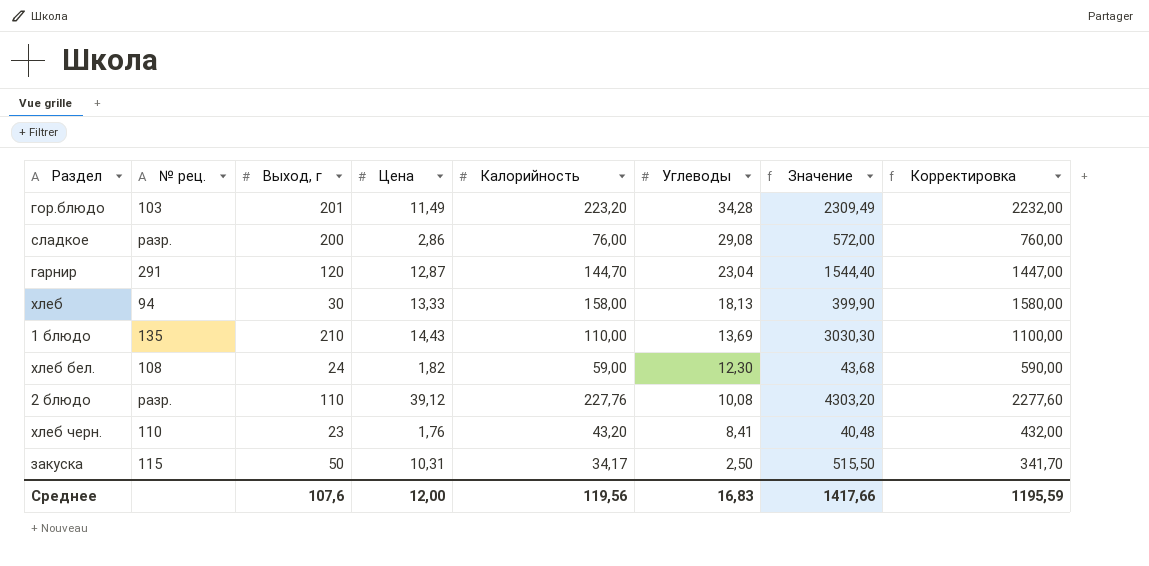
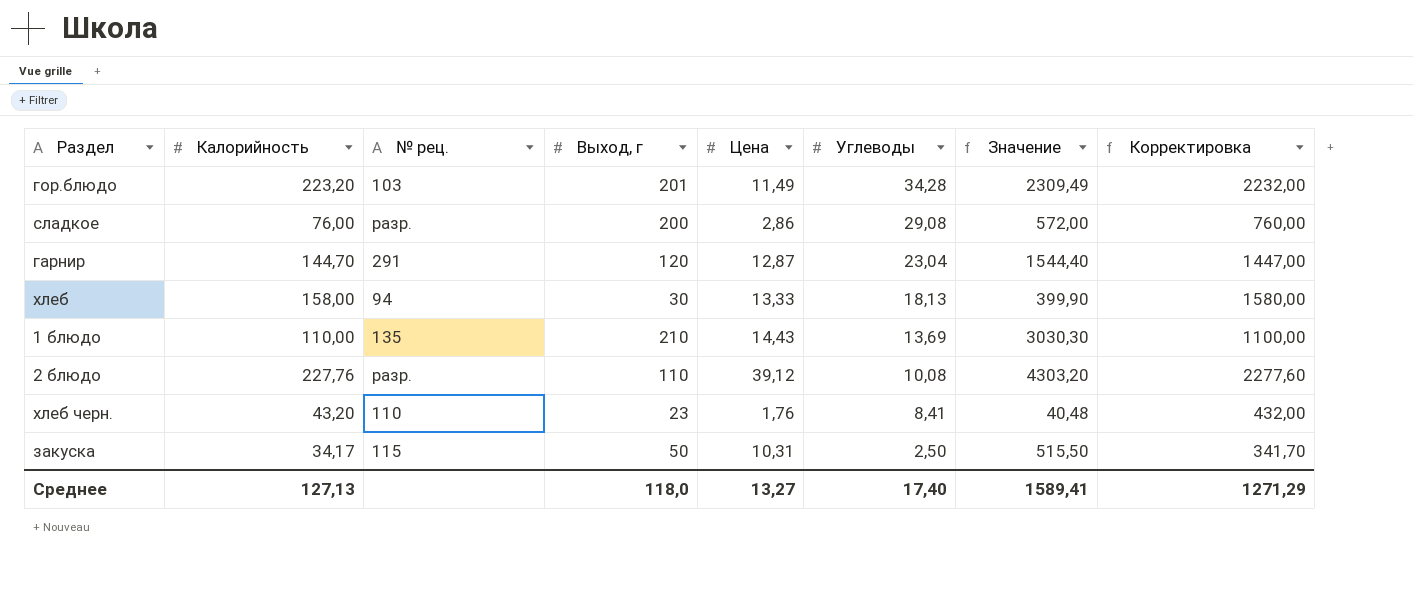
column Калорийность | position: 5 -> 2
row хлеб бел.: 108 | 24 | 1,82 | 59,00 | 12,30 | 43,68 | 590,00 -> none
Среднее | Калорийность: 119,56 -> 127,13
Среднее | Выход, г: 107,6 -> 118,0
Среднее | Цена: 12,00 -> 13,27
Среднее | Углеводы: 16,83 -> 17,40
Среднее | Значение: 1417,66 -> 1589,41
Среднее | Корректировка: 1195,59 -> 1271,29

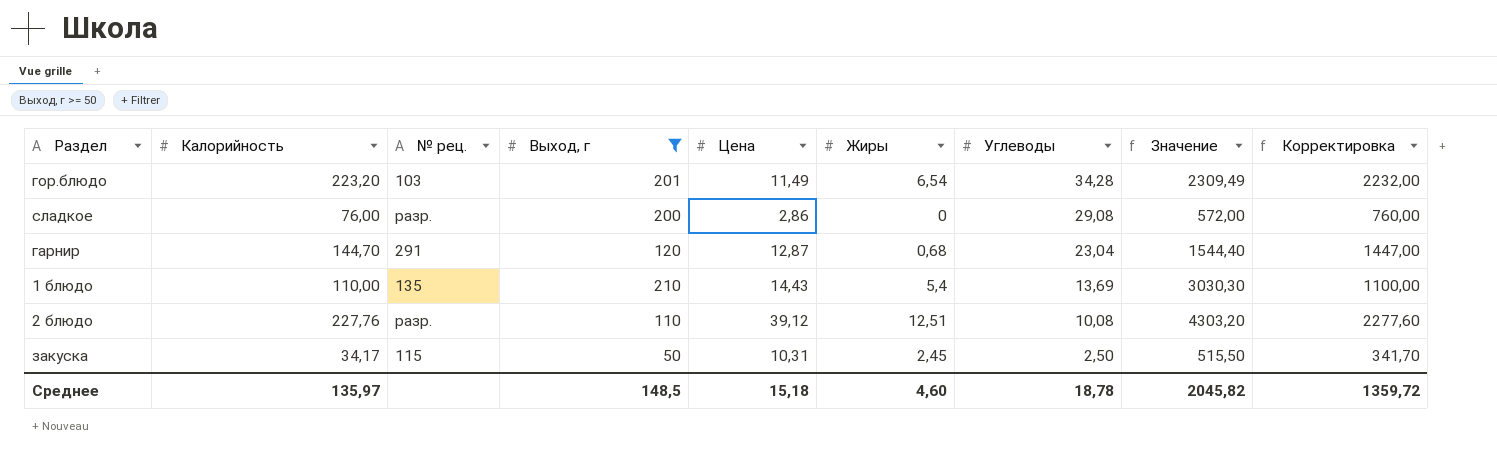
filter: none -> Выход, г >= 50
column Жиры | position: none -> 6
Среднее | Калорийность: 127,13 -> 135,97
Среднее | Выход, г: 118,0 -> 148,5
Среднее | Цена: 13,27 -> 15,18
Среднее | Углеводы: 17,40 -> 18,78
Среднее | Значение: 1589,41 -> 2045,82
Среднее | Корректировка: 1271,29 -> 1359,72

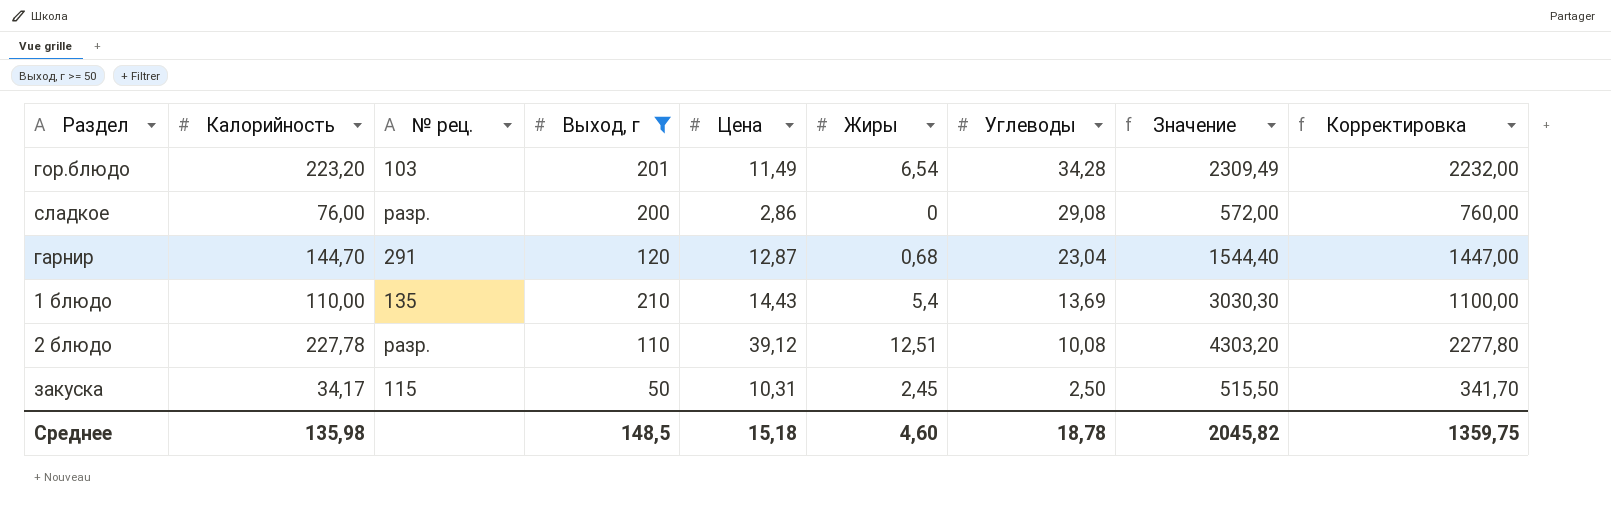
2 блюдо | Калорийность: 227,76 -> 227,78
2 блюдо | Корректировка: 2277,60 -> 2277,80
Среднее | Калорийность: 135,97 -> 135,98
Среднее | Корректировка: 1359,72 -> 1359,75

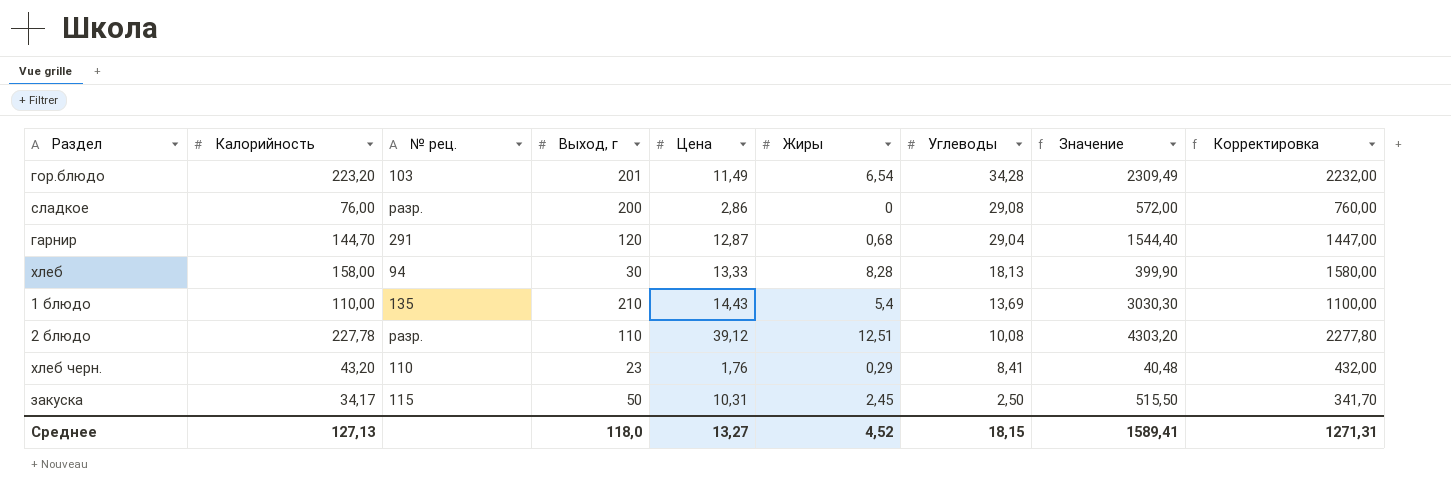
filter: Выход, г >= 50 -> none
гарнир | Углеводы: 23,04 -> 29,04
Среднее | Калорийность: 135,98 -> 127,13
Среднее | Выход, г: 148,5 -> 118,0
Среднее | Цена: 15,18 -> 13,27
Среднее | Жиры: 4,60 -> 4,52
Среднее | Углеводы: 18,78 -> 18,15
Среднее | Значение: 2045,82 -> 1589,41
Среднее | Корректировка: 1359,75 -> 1271,31

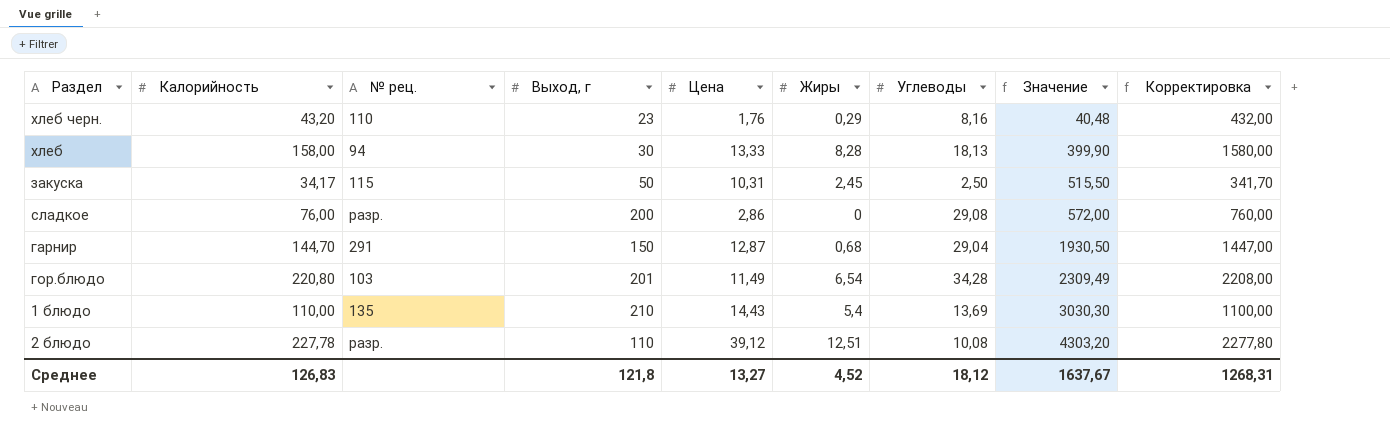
row order: Углеводы descending -> Значение ascending
хлеб черн. | Углеводы: 8,41 -> 8,16
гарнир | Выход, г: 120 -> 150
гарнир | Значение: 1544,40 -> 1930,50
гор.блюдо | Калорийность: 223,20 -> 220,80
гор.блюдо | Корректировка: 2232,00 -> 2208,00
Среднее | Калорийность: 127,13 -> 126,83
Среднее | Выход, г: 118,0 -> 121,8
Среднее | Углеводы: 18,15 -> 18,12
Среднее | Значение: 1589,41 -> 1637,67
Среднее | Корректировка: 1271,31 -> 1268,31

